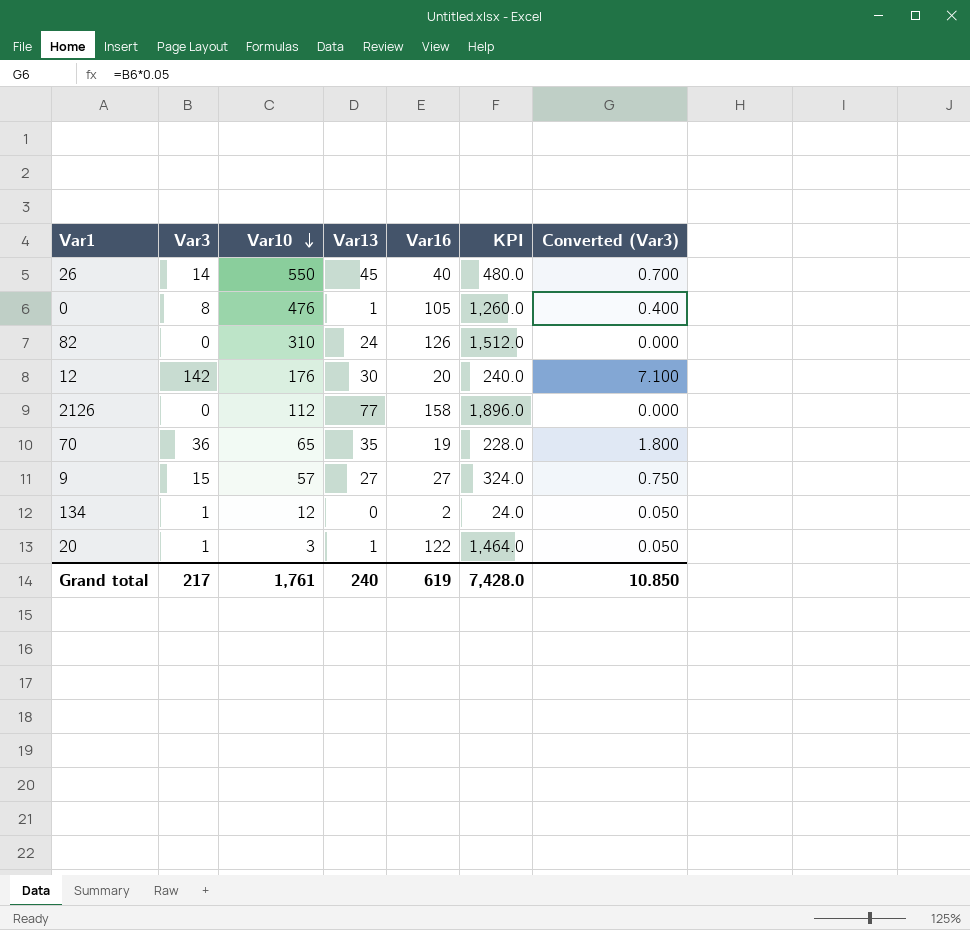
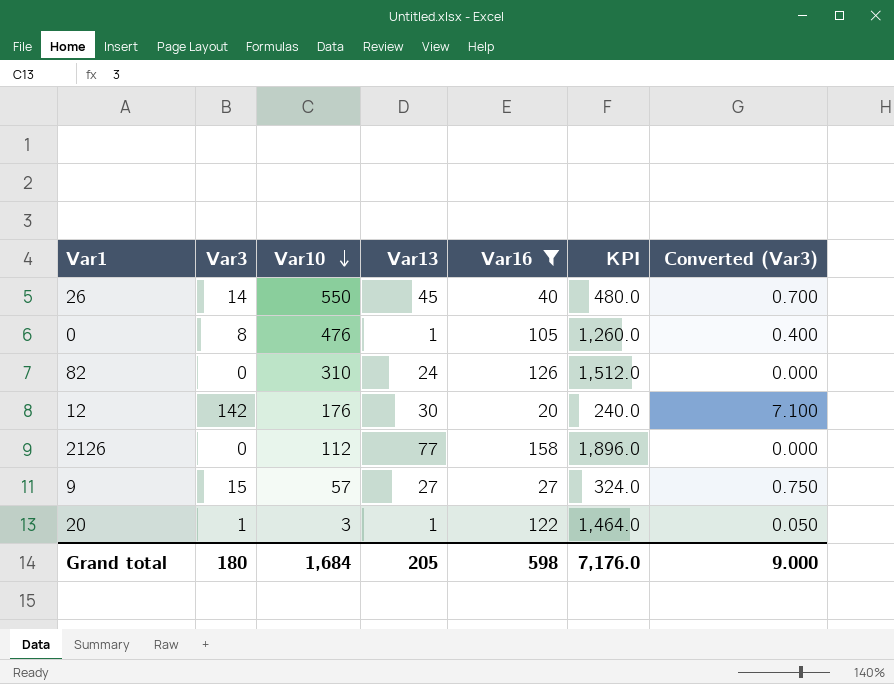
filter: none -> Var16 >= 20
Grand total | Var3: 217 -> 180
Grand total | Var10: 1,761 -> 1,684
Grand total | Var13: 240 -> 205
Grand total | Var16: 619 -> 598
Grand total | KPI: 7,428.0 -> 7,176.0
Grand total | Converted (Var3): 10.850 -> 9.000

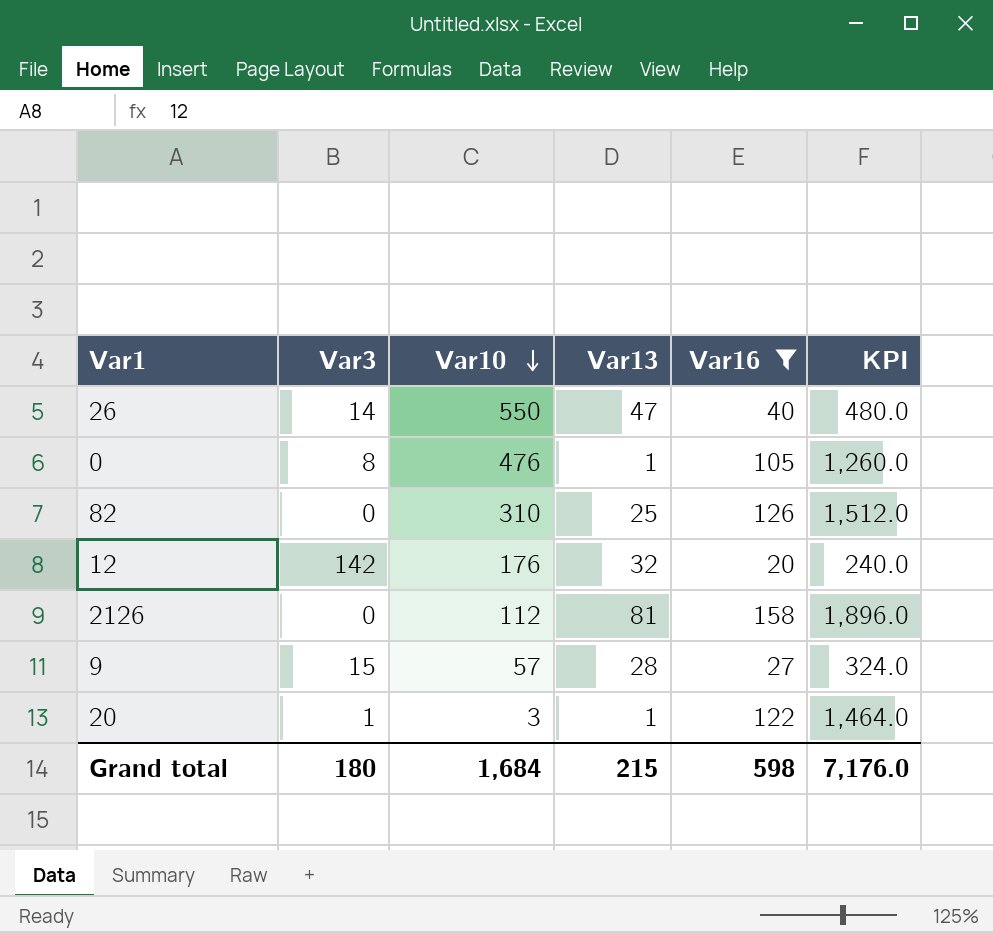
column Converted (Var3) | formula: [Var3] * 0.05 -> none
26 | Var13: 45 -> 47
82 | Var13: 24 -> 25
12 | Var13: 30 -> 32
2126 | Var13: 77 -> 81
9 | Var13: 27 -> 28
Grand total | Var13: 205 -> 215

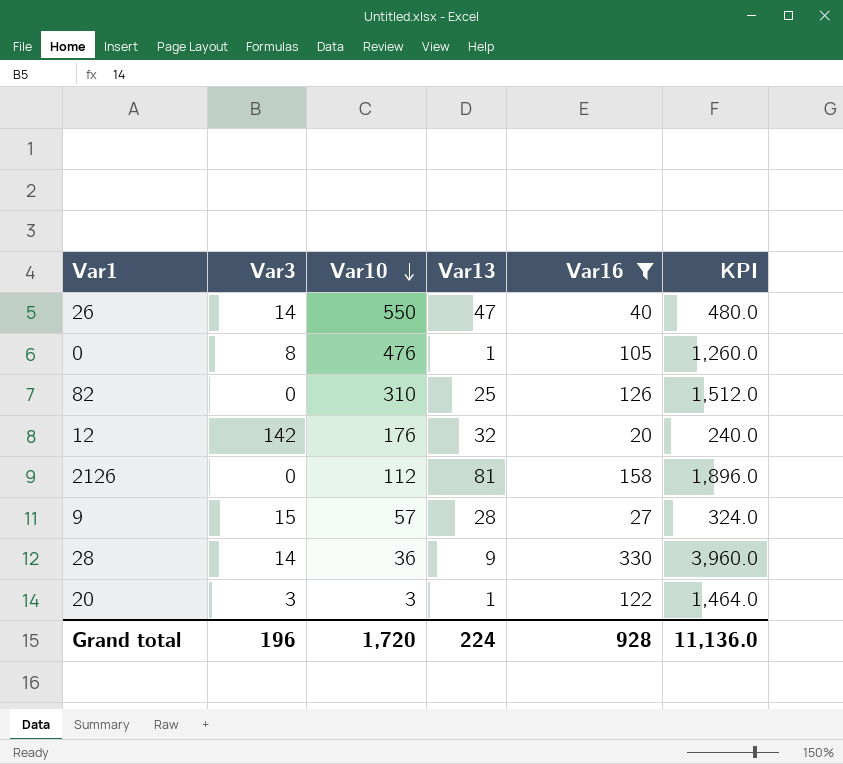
row 28: none -> 14 | 36 | 9 | 330 | 3,960.0
20 | Var3: 1 -> 3
Grand total | Var3: 180 -> 196
Grand total | Var10: 1,684 -> 1,720
Grand total | Var13: 215 -> 224
Grand total | Var16: 598 -> 928
Grand total | KPI: 7,176.0 -> 11,136.0

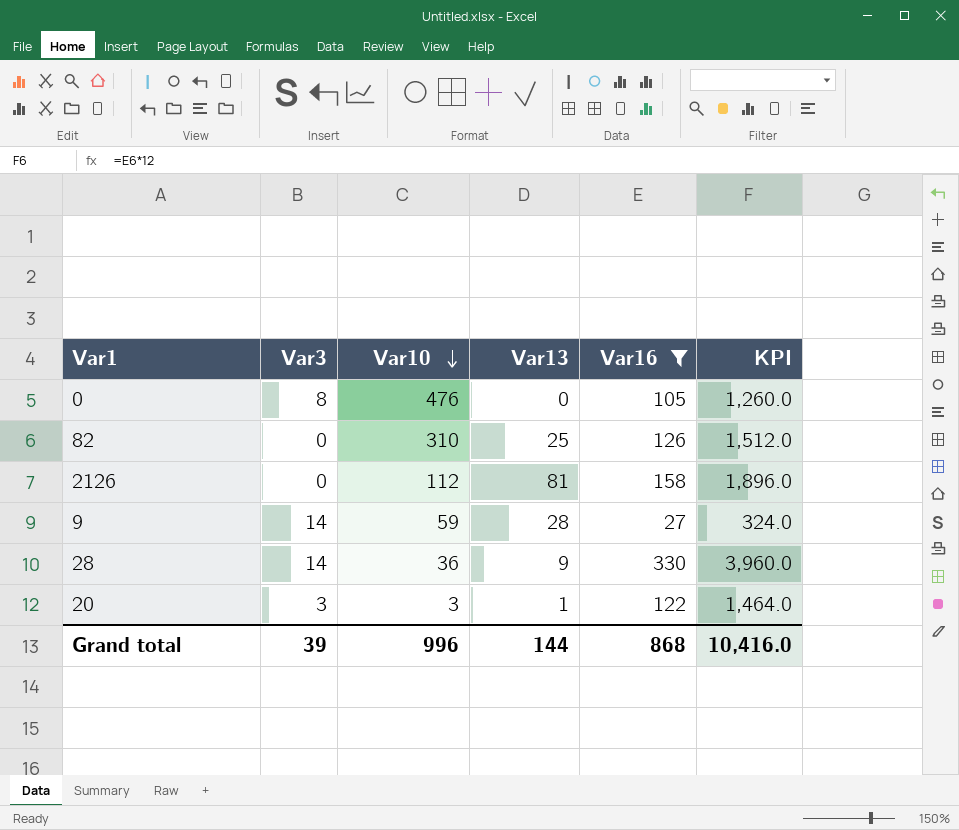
row 26: 14 | 550 | 47 | 40 | 480.0 -> none
row 12: 142 | 176 | 32 | 20 | 240.0 -> none
0 | Var13: 1 -> 0
9 | Var3: 15 -> 14
9 | Var10: 57 -> 59
Grand total | Var3: 196 -> 39
Grand total | Var10: 1,720 -> 996
Grand total | Var13: 224 -> 144
Grand total | Var16: 928 -> 868
Grand total | KPI: 11,136.0 -> 10,416.0

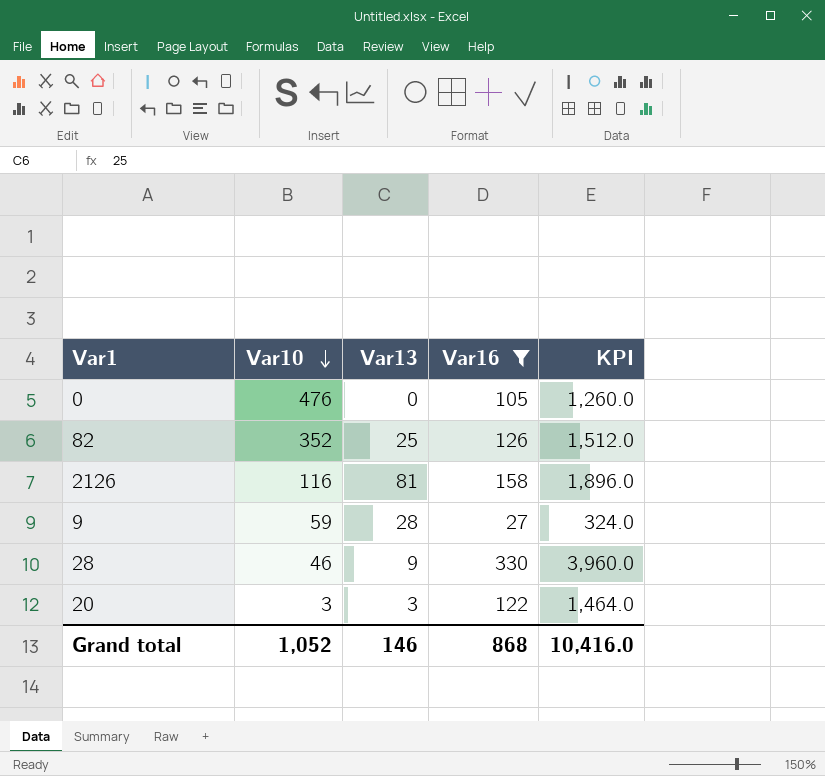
column Var3 | position: 2 -> none
82 | Var10: 310 -> 352
2126 | Var10: 112 -> 116
28 | Var10: 36 -> 46
20 | Var13: 1 -> 3
Grand total | Var10: 996 -> 1,052
Grand total | Var13: 144 -> 146

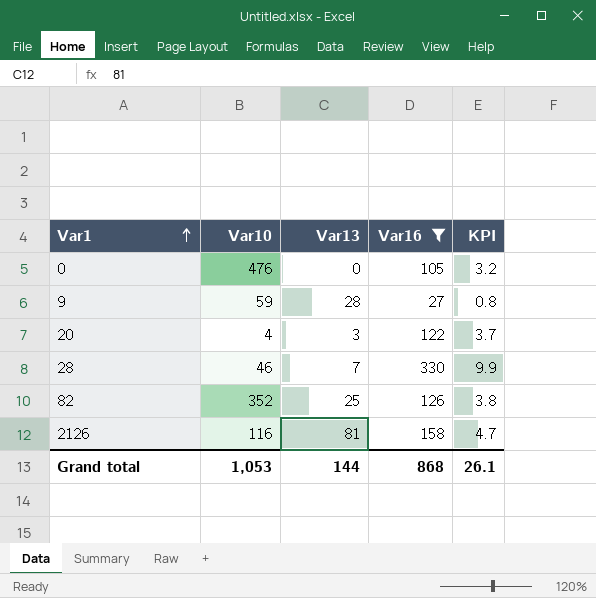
row order: Var10 descending -> Var1 ascending
column KPI | formula: [Var16] * 12 -> [Var16] * 0.03
20 | Var10: 3 -> 4
28 | Var13: 9 -> 7
Grand total | Var10: 1,052 -> 1,053
Grand total | Var13: 146 -> 144
Grand total | KPI: 10,416.0 -> 26.1

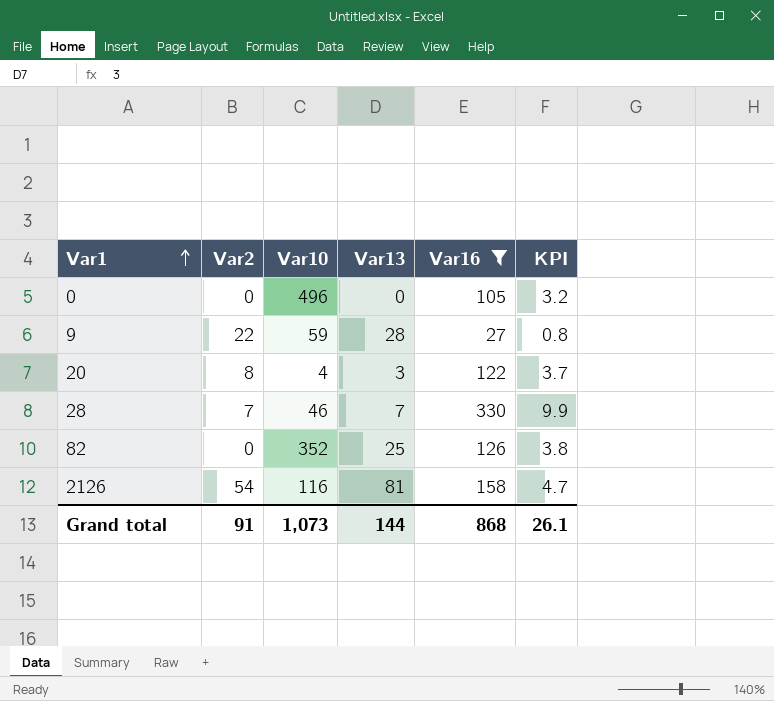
column Var2 | position: none -> 2
0 | Var10: 476 -> 496
Grand total | Var10: 1,053 -> 1,073

